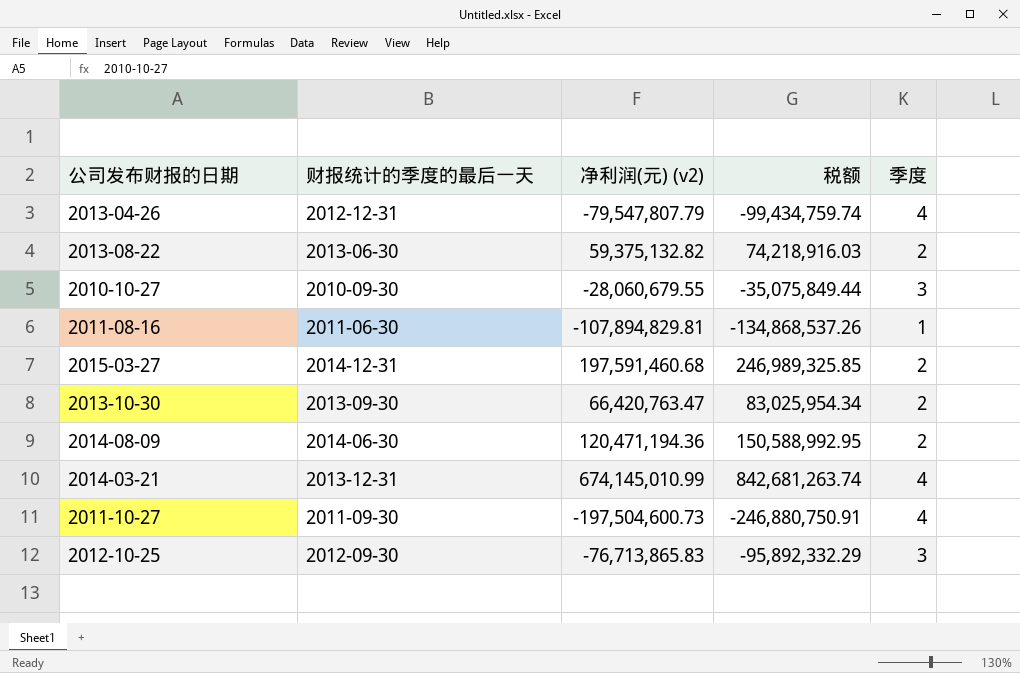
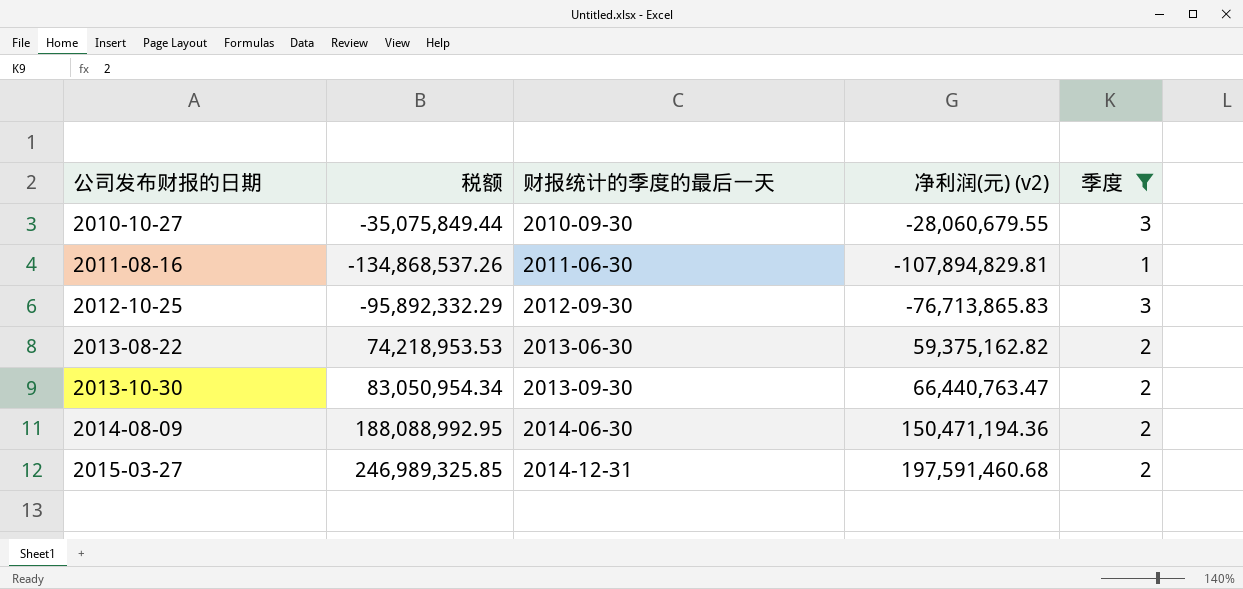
filter: none -> 季度 != 4
row order: none -> 公司发布财报的日期 ascending
column 税额 | position: 4 -> 2
2013-08-22 | 税额: 74,218,916.03 -> 74,218,953.53
2013-08-22 | 净利润(元) (v2): 59,375,132.82 -> 59,375,162.82
2013-10-30 | 税额: 83,025,954.34 -> 83,050,954.34
2013-10-30 | 净利润(元) (v2): 66,420,763.47 -> 66,440,763.47
2014-08-09 | 税额: 150,588,992.95 -> 188,088,992.95
2014-08-09 | 净利润(元) (v2): 120,471,194.36 -> 150,471,194.36

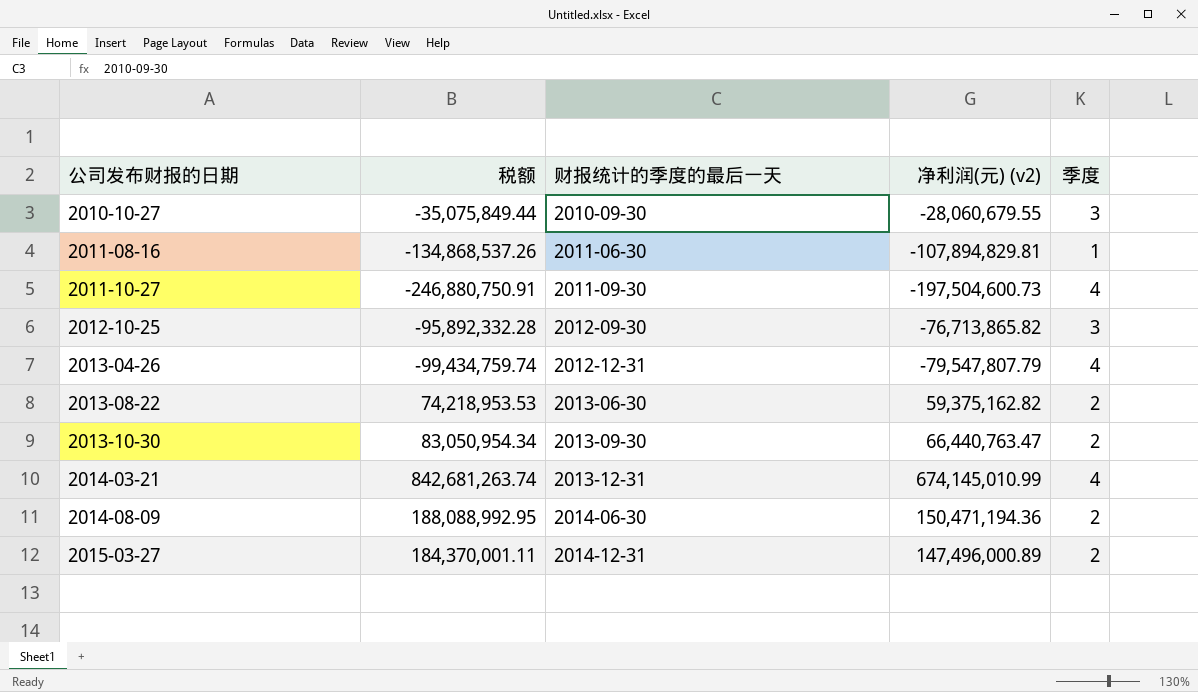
filter: 季度 != 4 -> none
2012-10-25 | 税额: -95,892,332.29 -> -95,892,332.28
2012-10-25 | 净利润(元) (v2): -76,713,865.83 -> -76,713,865.82
2015-03-27 | 税额: 246,989,325.85 -> 184,370,001.11
2015-03-27 | 净利润(元) (v2): 197,591,460.68 -> 147,496,000.89

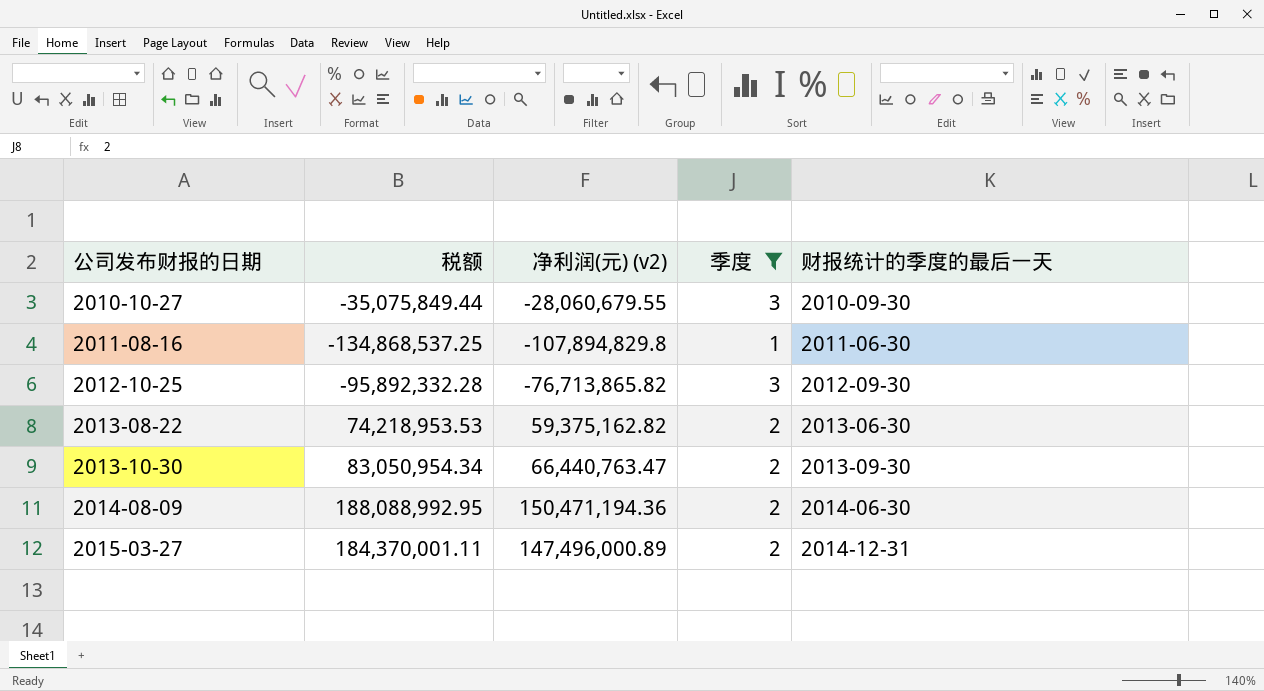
filter: none -> 季度 != 4
column 财报统计的季度的最后一天 | position: 3 -> 5
2011-08-16 | 税额: -134,868,537.26 -> -134,868,537.25
2011-08-16 | 净利润(元) (v2): -107,894,829.81 -> -107,894,829.8

